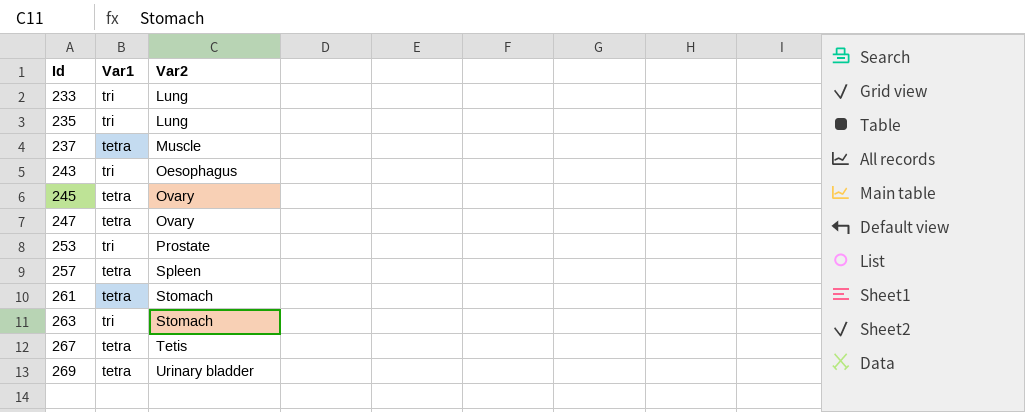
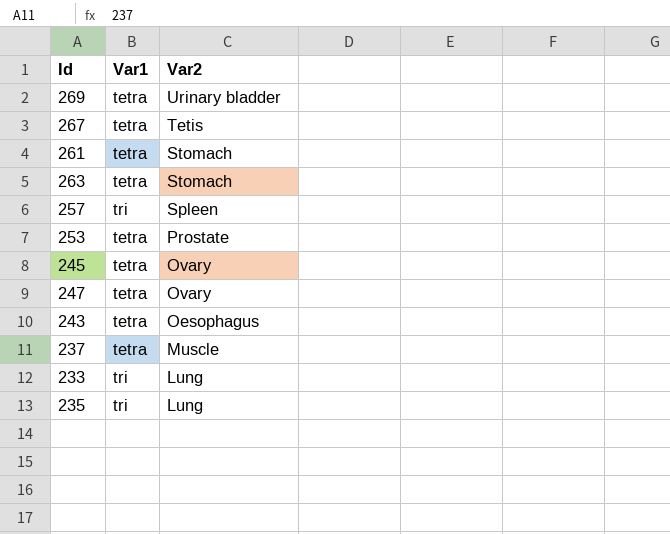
row order: Id ascending -> Var2 descending
263 | Var1: tri -> tetra
257 | Var1: tetra -> tri
253 | Var1: tri -> tetra
243 | Var1: tri -> tetra

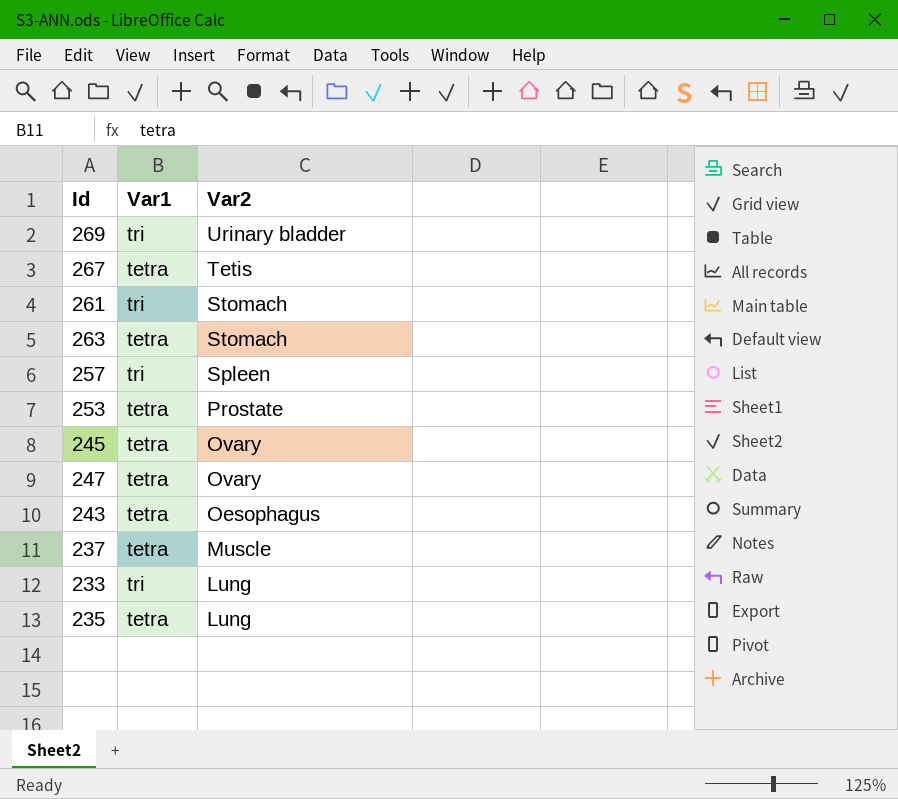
269 | Var1: tetra -> tri
261 | Var1: tetra -> tri
235 | Var1: tri -> tetra

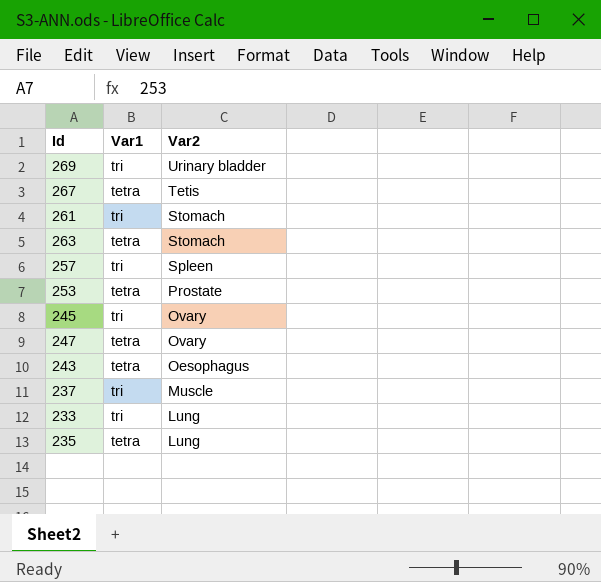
245 | Var1: tetra -> tri
237 | Var1: tetra -> tri

